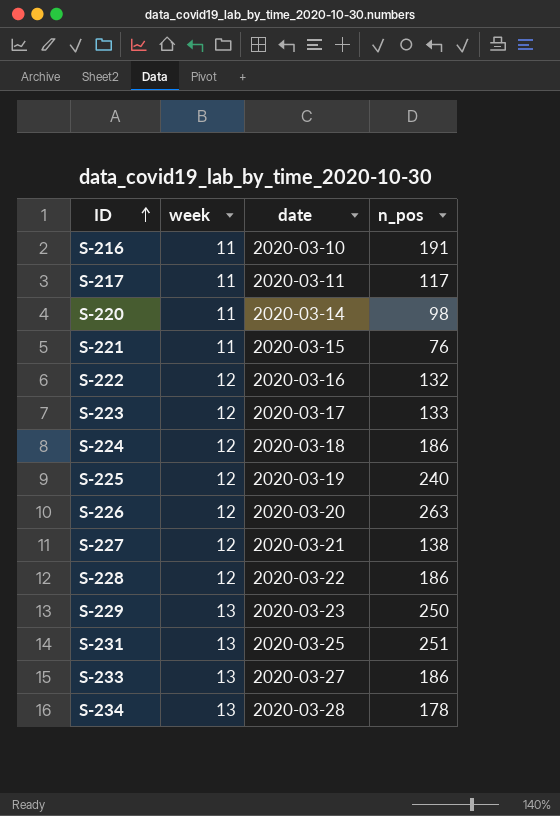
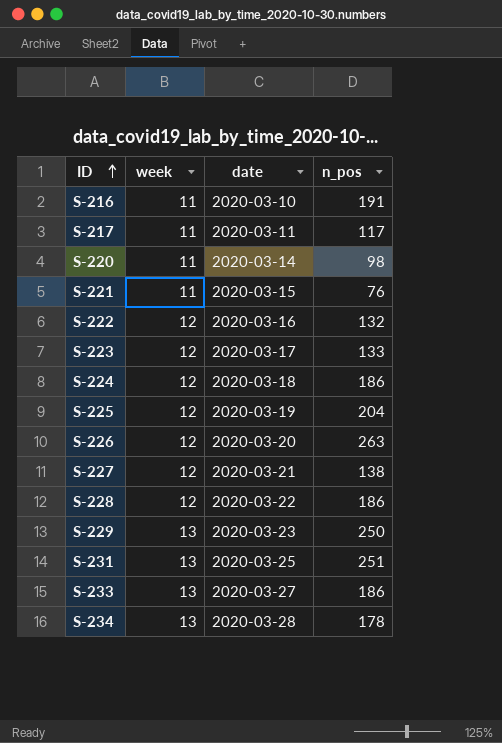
S-225 | n_pos: 240 -> 204

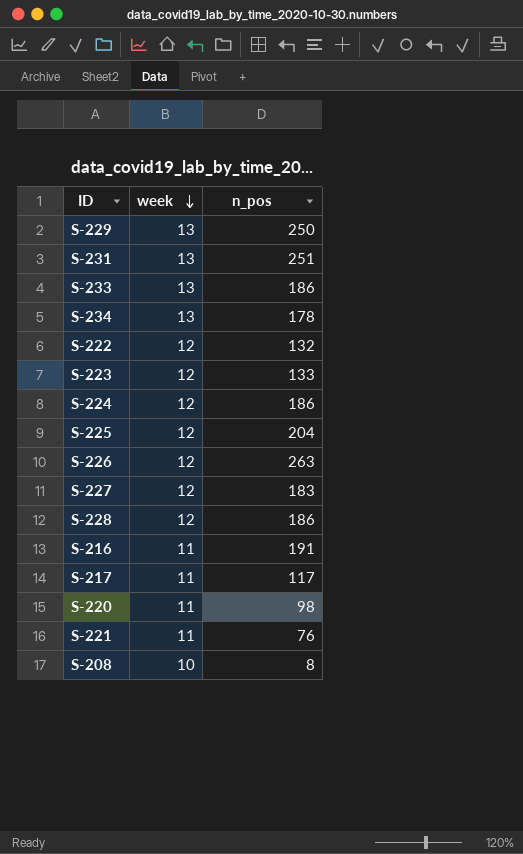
row order: ID ascending -> week descending
column date | position: 3 -> none
S-227 | n_pos: 138 -> 183
row S-208: none -> 10 | 8

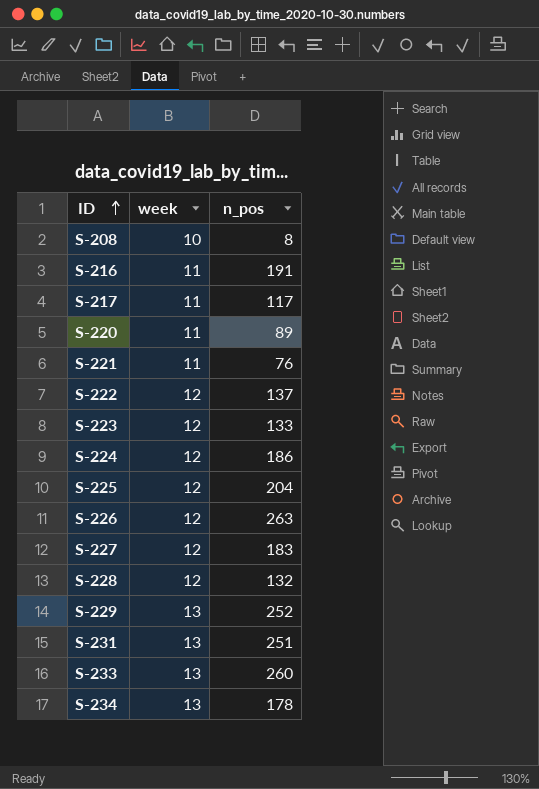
row order: week descending -> ID ascending
S-220 | n_pos: 98 -> 89
S-222 | n_pos: 132 -> 137
S-228 | n_pos: 186 -> 132
S-229 | n_pos: 250 -> 252
S-233 | n_pos: 186 -> 260

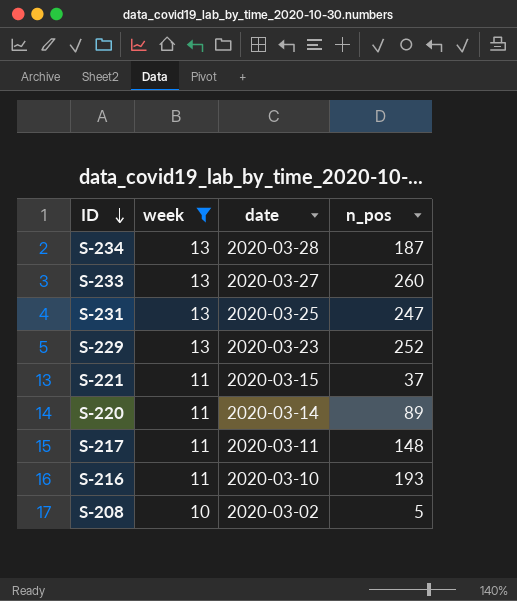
filter: none -> week != 12
row order: ID ascending -> ID descending
column date | position: none -> 3
S-234 | n_pos: 178 -> 187
S-231 | n_pos: 251 -> 247
S-221 | n_pos: 76 -> 37
S-217 | n_pos: 117 -> 148
S-216 | n_pos: 191 -> 193
S-208 | n_pos: 8 -> 5

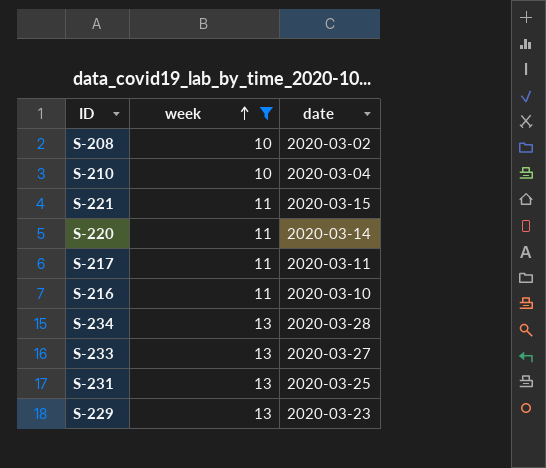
row order: ID descending -> week ascending
column n_pos | position: 4 -> none
row S-210: none -> 10 | 2020-03-04

